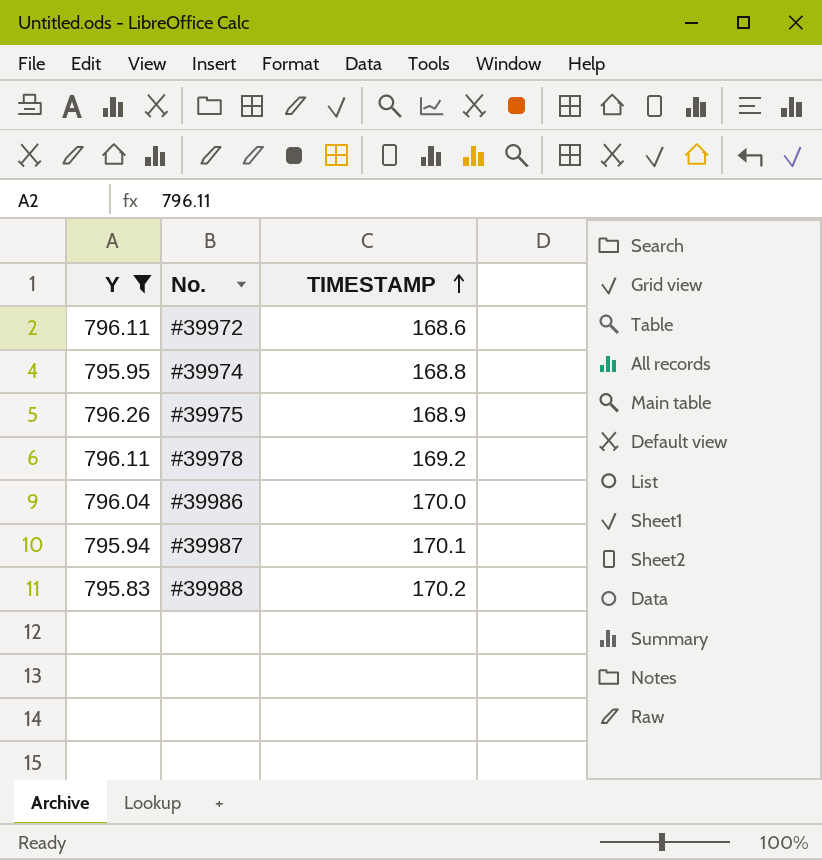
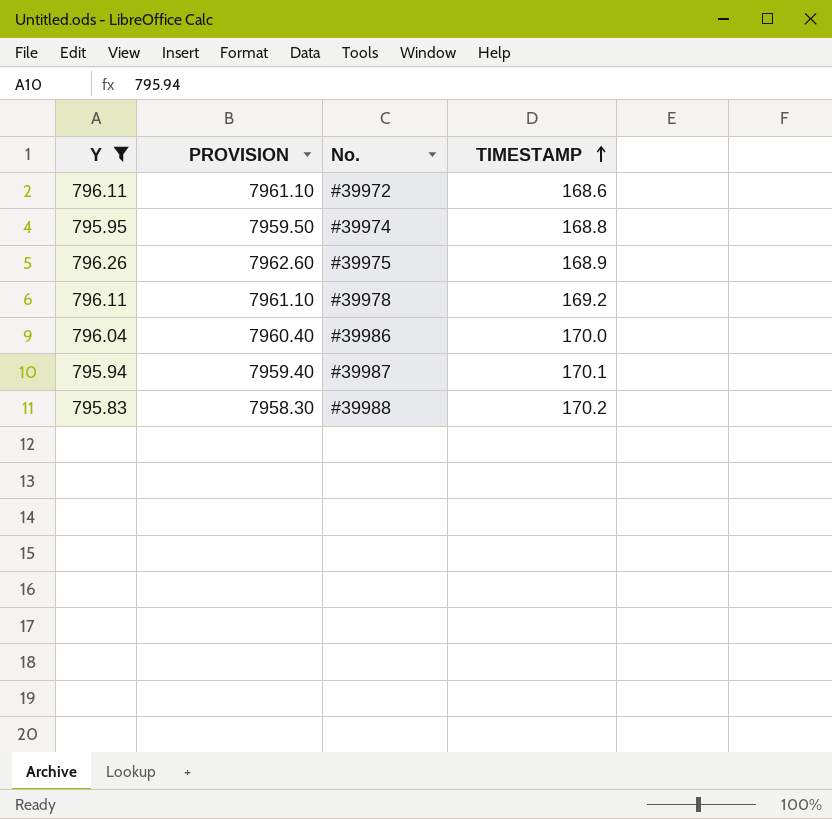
column PROVISION | formula: none -> [Y] * 10

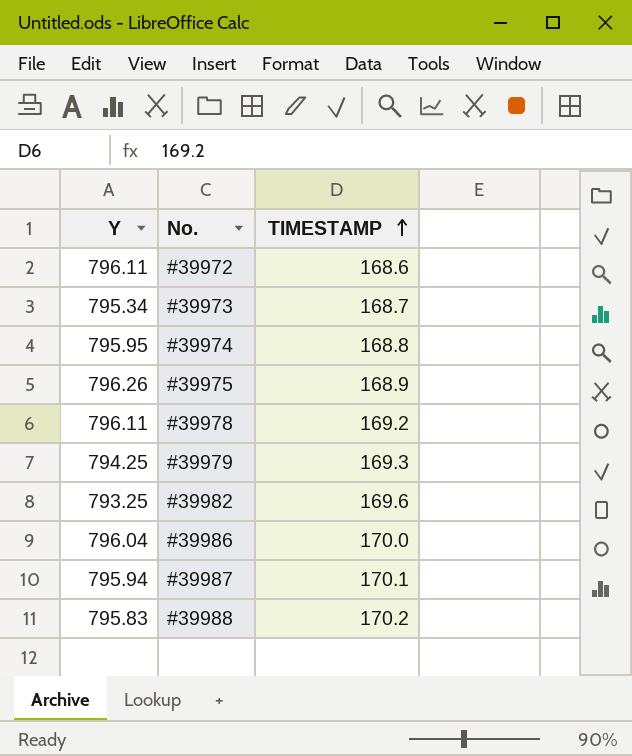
filter: Y >= 795.83 -> none
column PROVISION | formula: [Y] * 10 -> none

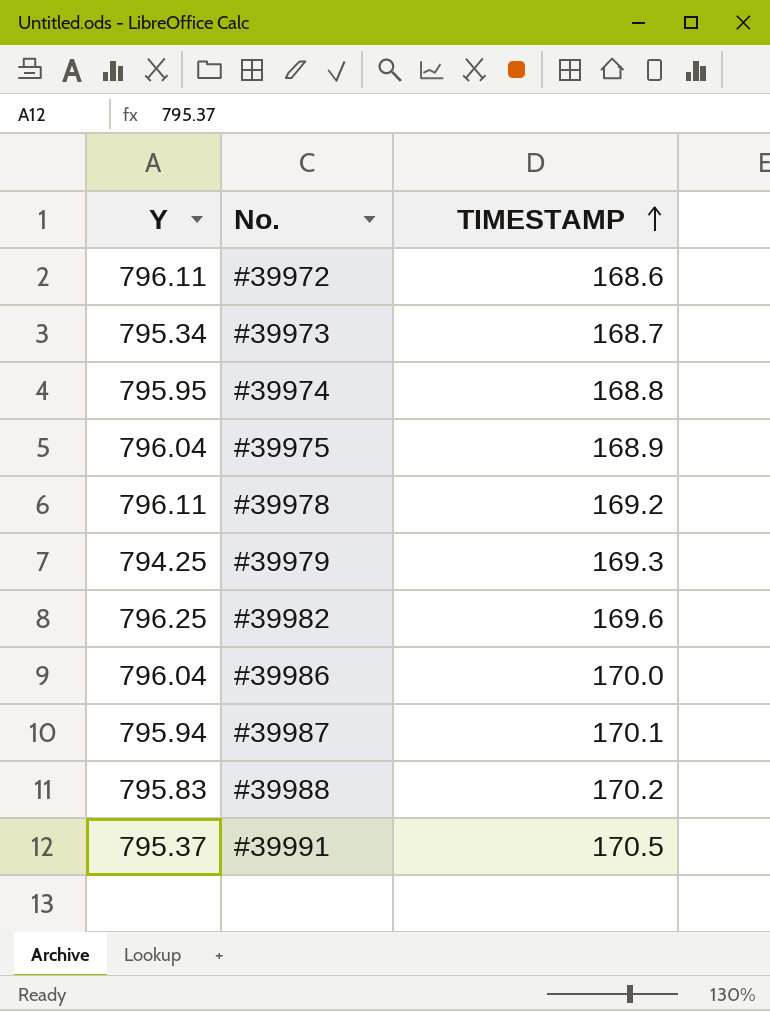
#39975 | Y: 796.26 -> 796.04
#39982 | Y: 793.25 -> 796.25
row #39991: none -> 795.37 | 170.5

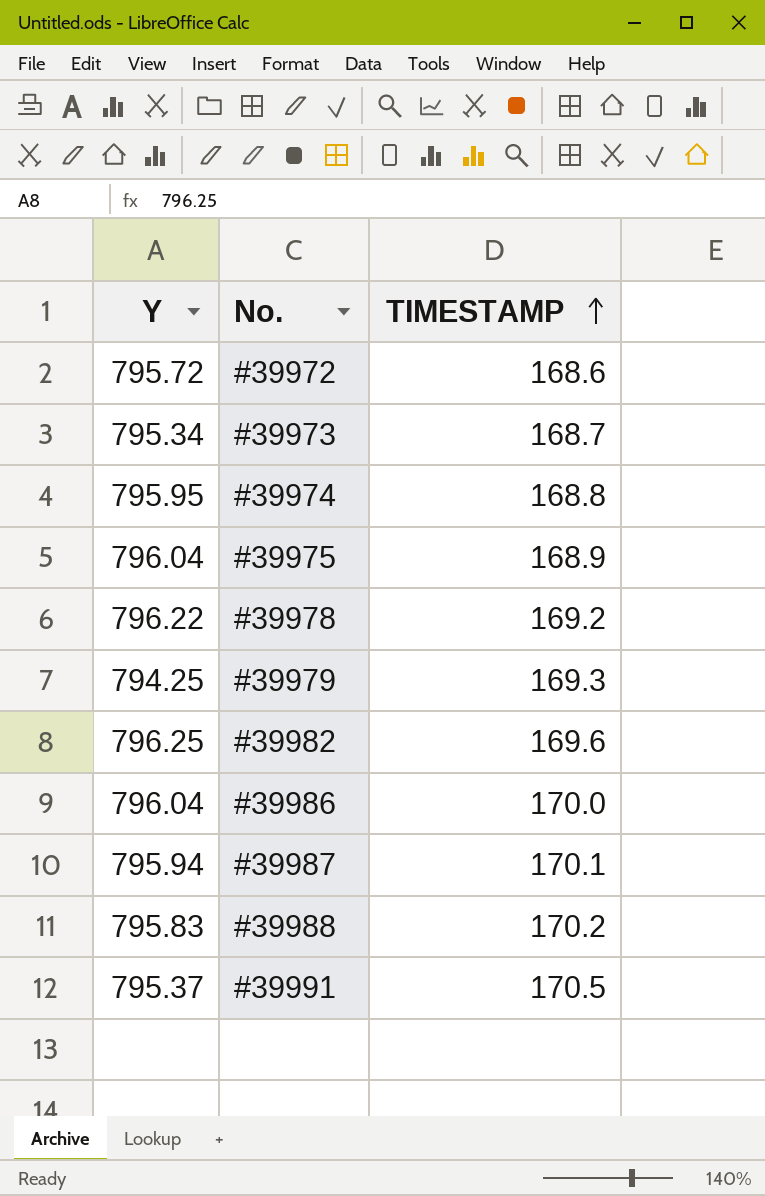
#39972 | Y: 796.11 -> 795.72
#39978 | Y: 796.11 -> 796.22

